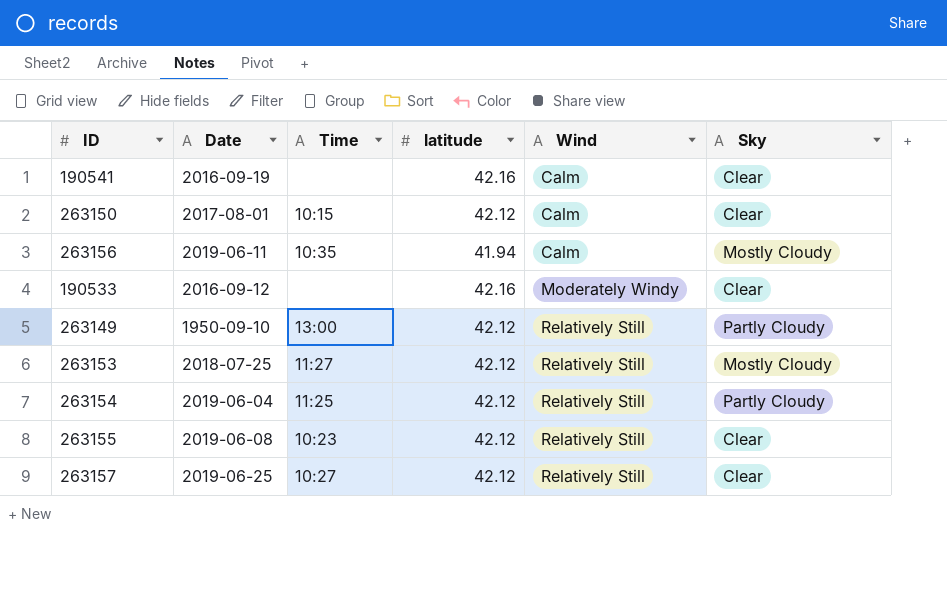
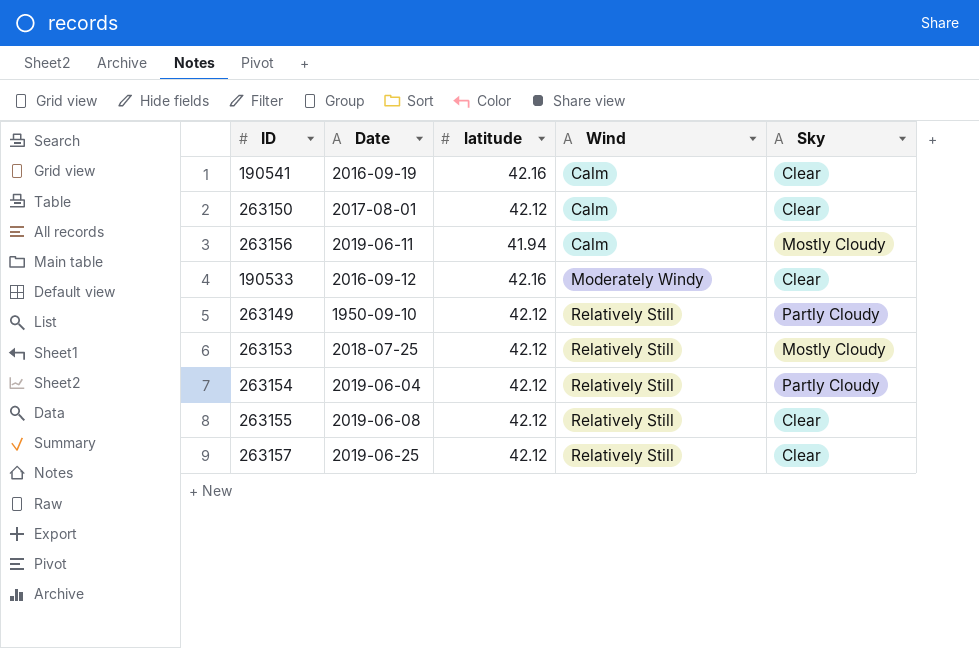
column Time | position: 3 -> none

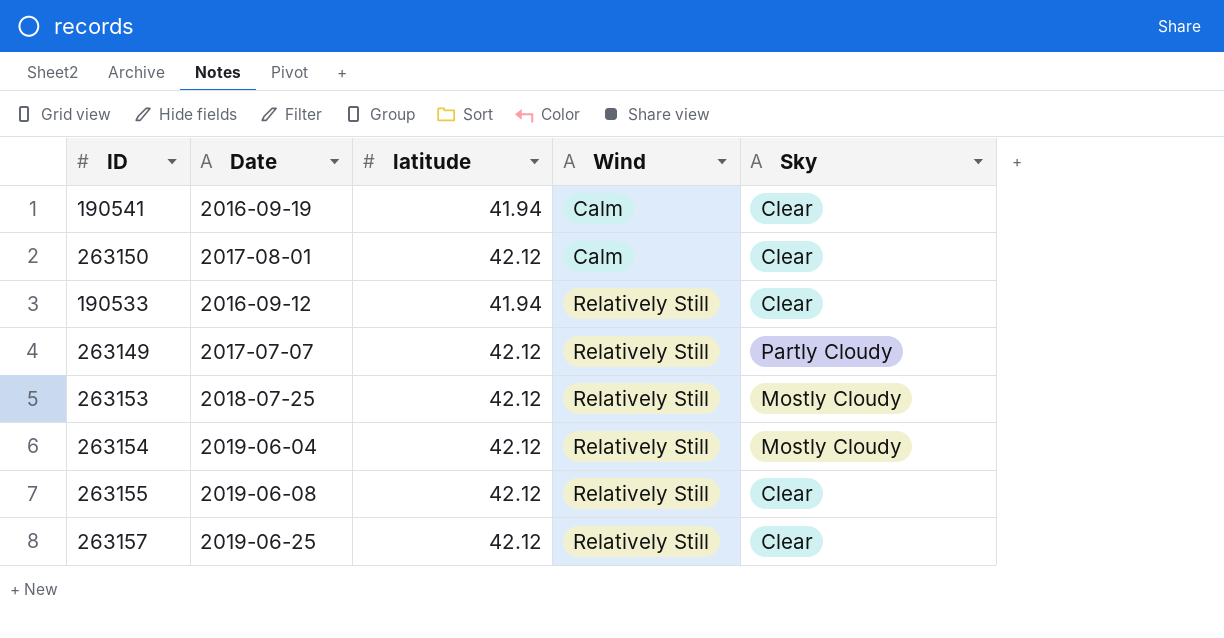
row 263156: 2019-06-11 | 41.94 | Calm | Mostly Cloudy -> none
190541 | latitude: 42.16 -> 41.94
190533 | latitude: 42.16 -> 41.94
190533 | Wind: Moderately Windy -> Relatively Still
263149 | Date: 1950-09-10 -> 2017-07-07
263154 | Sky: Partly Cloudy -> Mostly Cloudy

